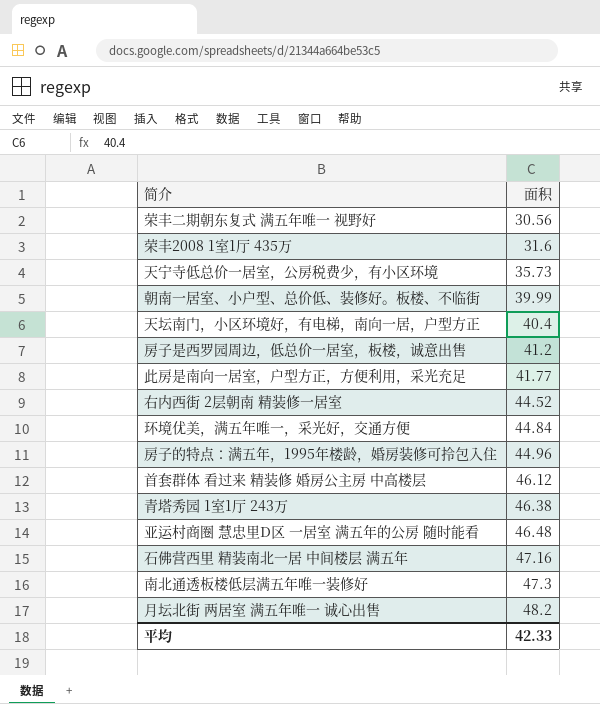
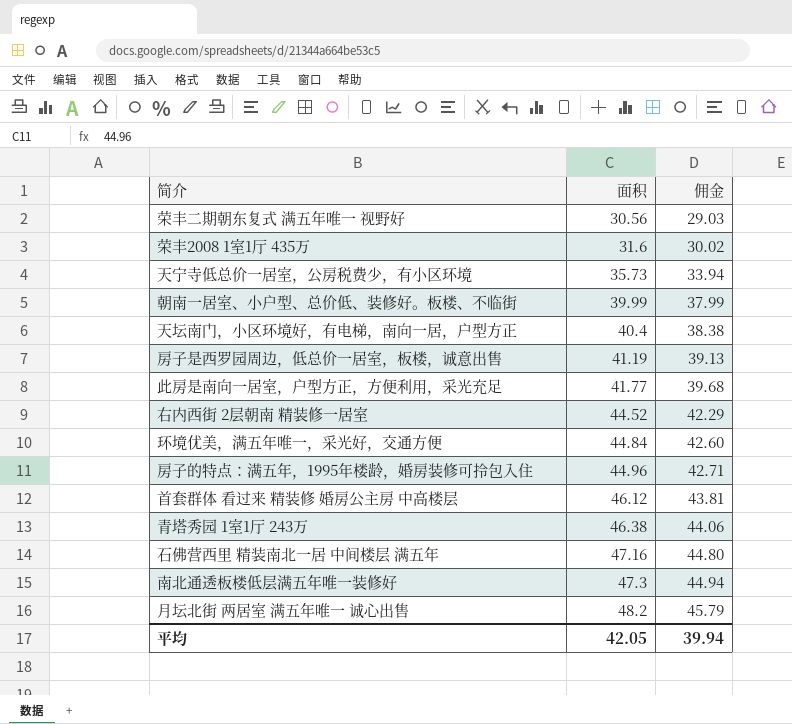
column 佣金 | formula: none -> [面积] * 0.95
row 亚运村商圈 慧忠里D区 一居室 满五年的公房 随时能看: 46.48 -> none
房子是西罗园周边，低总价一居室，板楼，诚意出售 | 面积: 41.2 -> 41.19
平均 | 面积: 42.33 -> 42.05

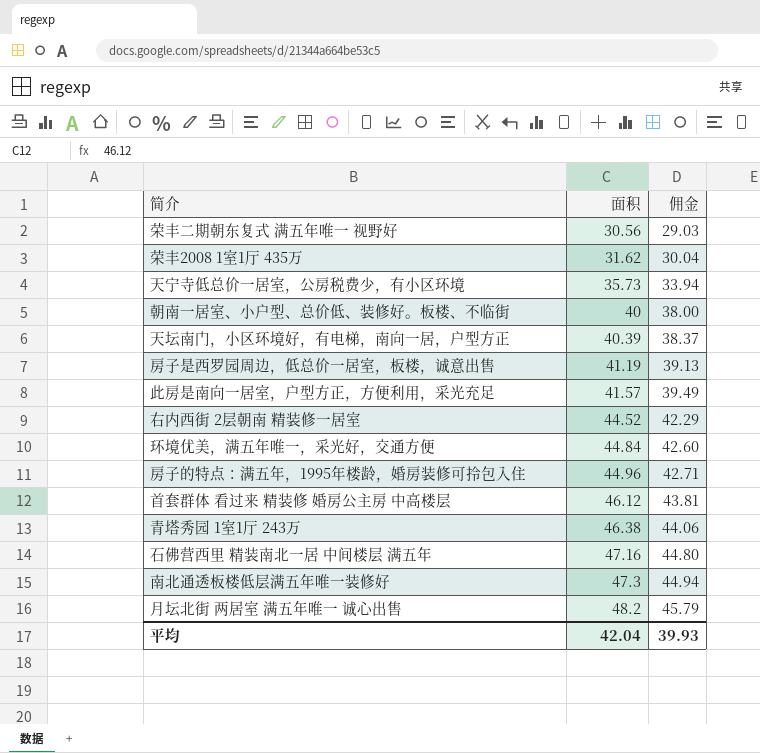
荣丰2008 1室1厅 435万 | 面积: 31.6 -> 31.62
荣丰2008 1室1厅 435万 | 佣金: 30.02 -> 30.04
朝南一居室、小户型、总价低、装修好。板楼、不临街 | 面积: 39.99 -> 40
朝南一居室、小户型、总价低、装修好。板楼、不临街 | 佣金: 37.99 -> 38.00
天坛南门，小区环境好，有电梯，南向一居，户型方正 | 面积: 40.4 -> 40.39
天坛南门，小区环境好，有电梯，南向一居，户型方正 | 佣金: 38.38 -> 38.37
此房是南向一居室，户型方正，方便利用，采光充足 | 面积: 41.77 -> 41.57
此房是南向一居室，户型方正，方便利用，采光充足 | 佣金: 39.68 -> 39.49
平均 | 面积: 42.05 -> 42.04
平均 | 佣金: 39.94 -> 39.93

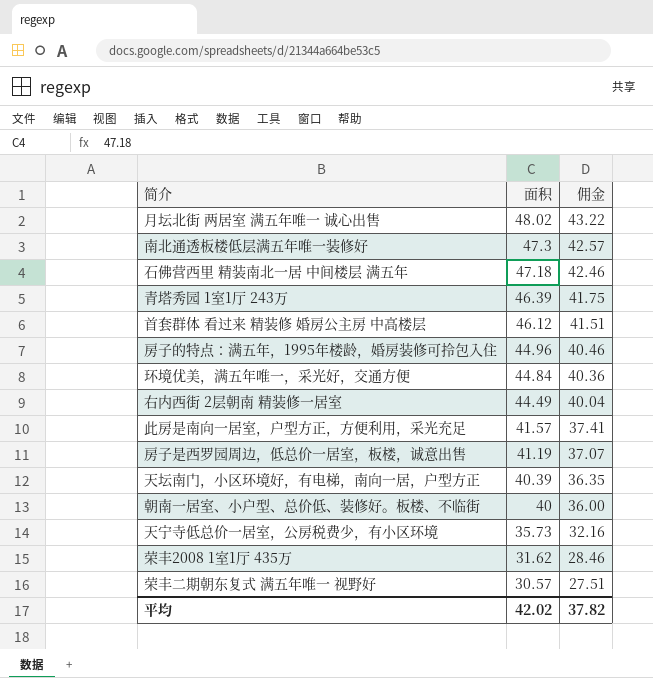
row order: 面积 ascending -> 面积 descending
column 佣金 | formula: [面积] * 0.95 -> [面积] * 0.9
月坛北街 两居室 满五年唯一 诚心出售 | 面积: 48.2 -> 48.02
石佛营西里 精装南北一居 中间楼层 满五年 | 面积: 47.16 -> 47.18
青塔秀园 1室1厅 243万 | 面积: 46.38 -> 46.39
右内西街 2层朝南 精装修一居室 | 面积: 44.52 -> 44.49
荣丰二期朝东复式 满五年唯一 视野好 | 面积: 30.56 -> 30.57
平均 | 面积: 42.04 -> 42.02
平均 | 佣金: 39.93 -> 37.82

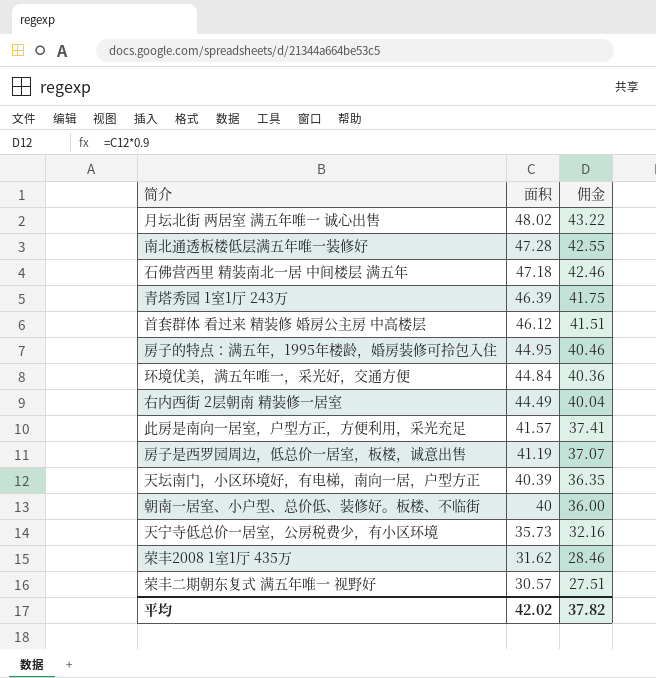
南北通透板楼低层满五年唯一装修好 | 面积: 47.3 -> 47.28
南北通透板楼低层满五年唯一装修好 | 佣金: 42.57 -> 42.55
房子的特点：满五年，1995年楼龄，婚房装修可拎包入住 | 面积: 44.96 -> 44.95

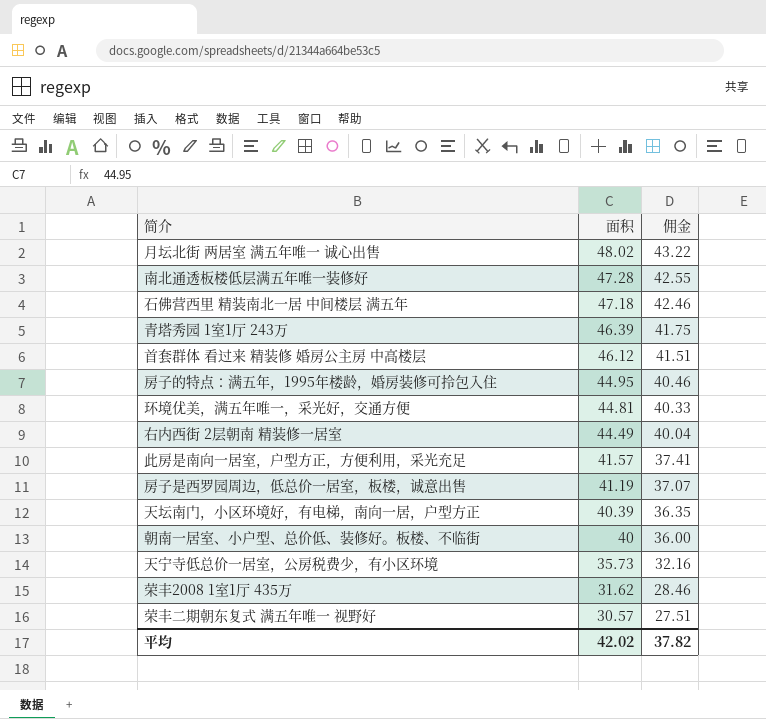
环境优美，满五年唯一，采光好，交通方便 | 面积: 44.84 -> 44.81
环境优美，满五年唯一，采光好，交通方便 | 佣金: 40.36 -> 40.33

